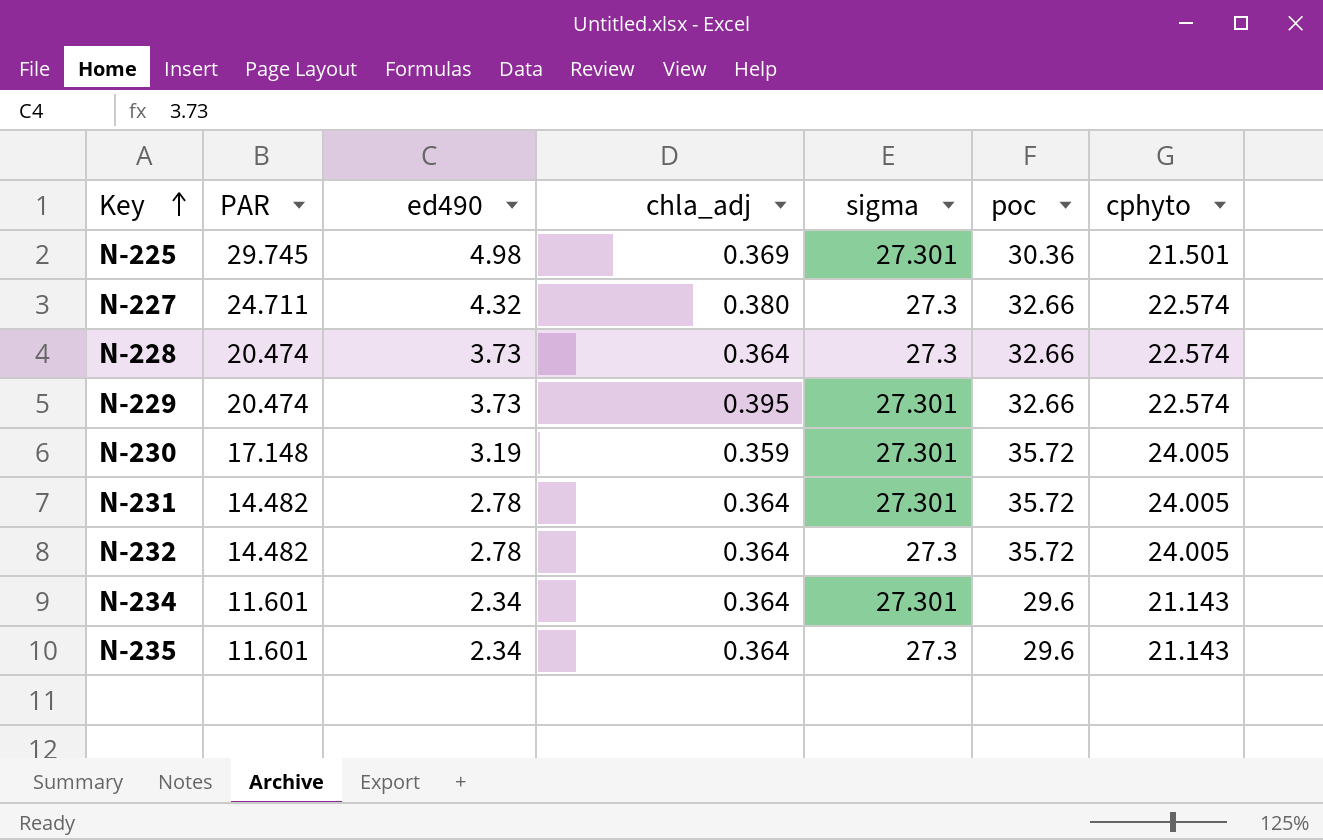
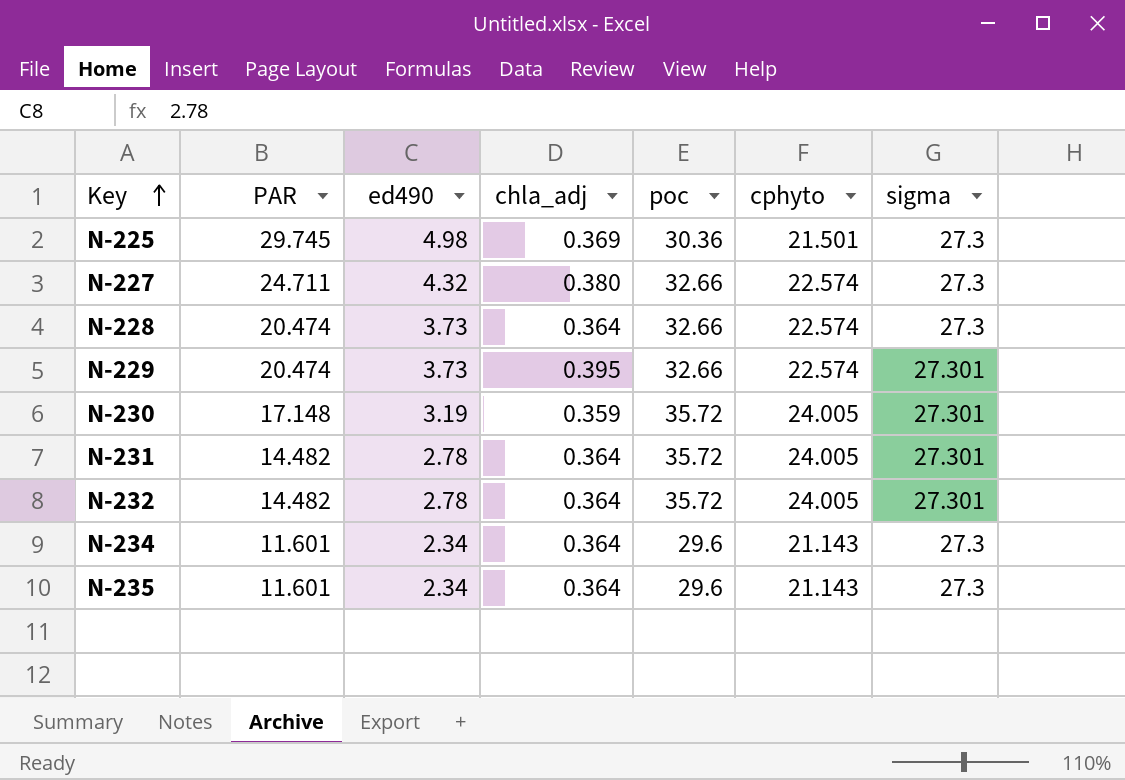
column sigma | position: 5 -> 7
N-225 | sigma: 27.301 -> 27.3
N-232 | sigma: 27.3 -> 27.301
N-234 | sigma: 27.301 -> 27.3

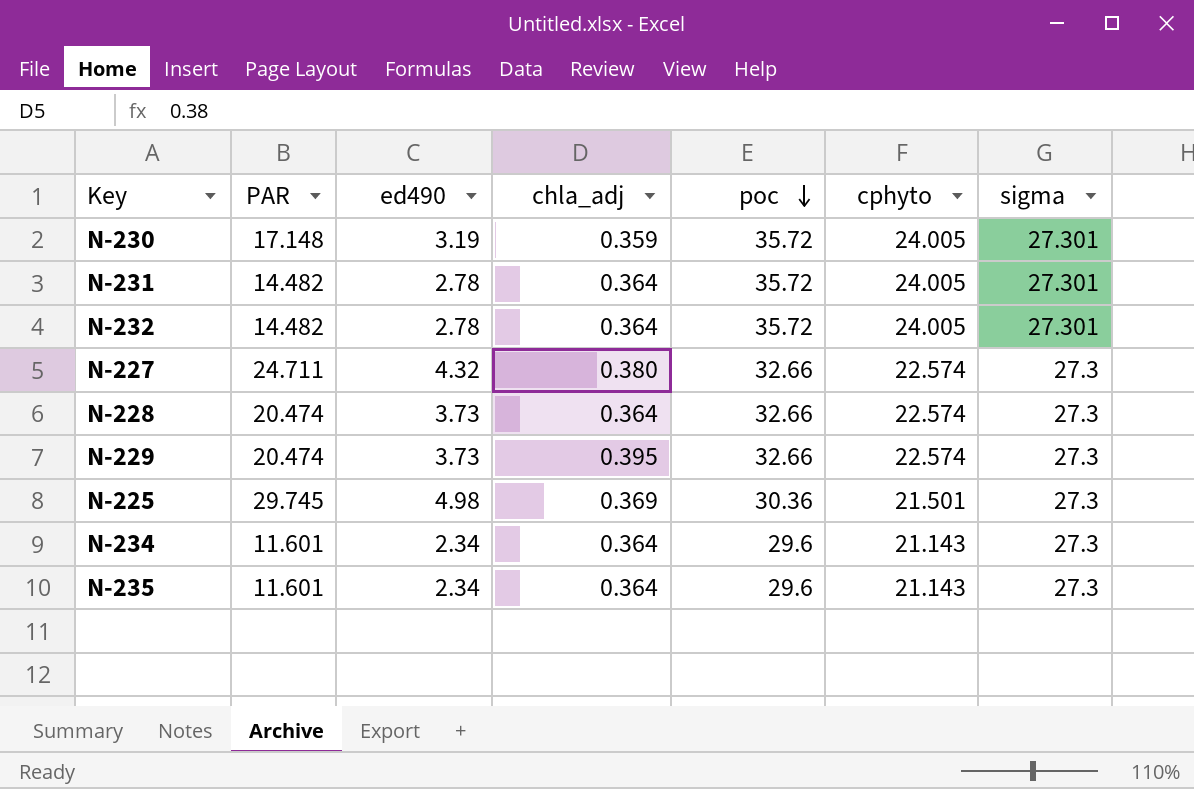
row order: Key ascending -> poc descending
N-229 | sigma: 27.301 -> 27.3

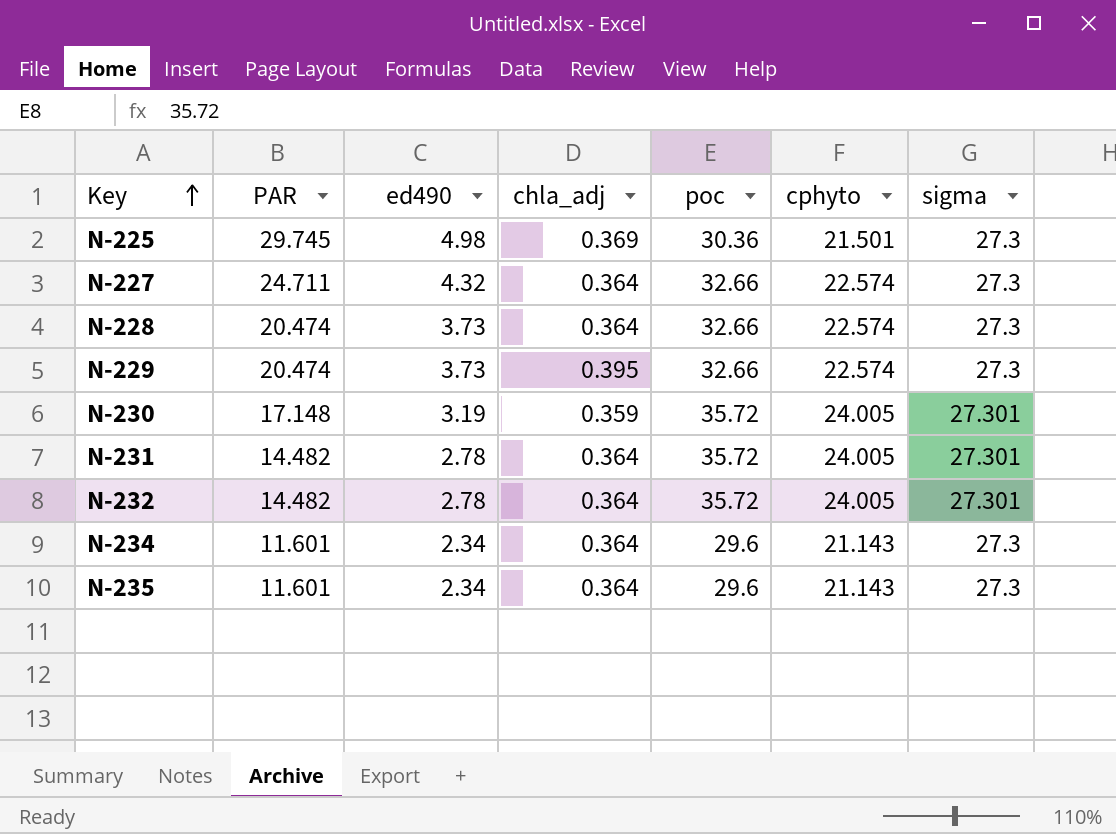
row order: poc descending -> Key ascending
N-227 | chla_adj: 0.380 -> 0.364

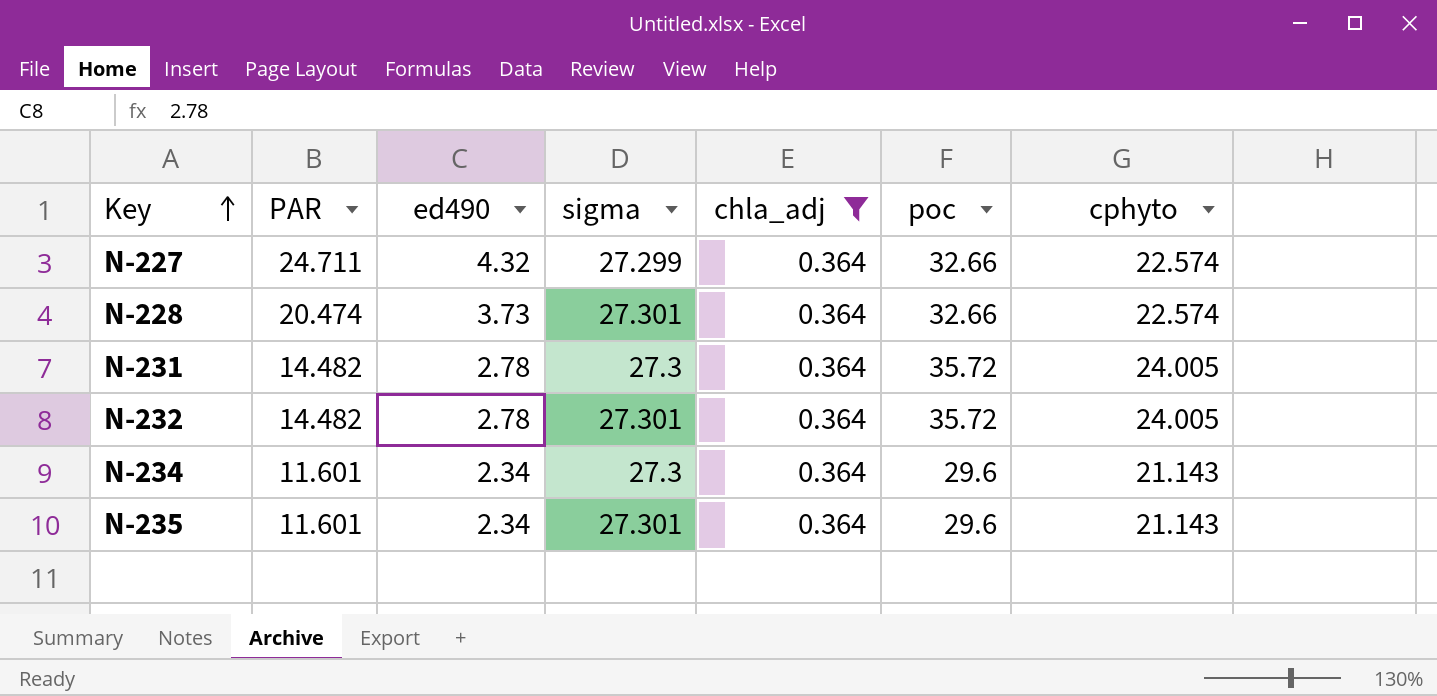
filter: none -> chla_adj = 0.364
column sigma | position: 7 -> 4
N-227 | sigma: 27.3 -> 27.299
N-228 | sigma: 27.3 -> 27.301
N-231 | sigma: 27.301 -> 27.3
N-235 | sigma: 27.3 -> 27.301

